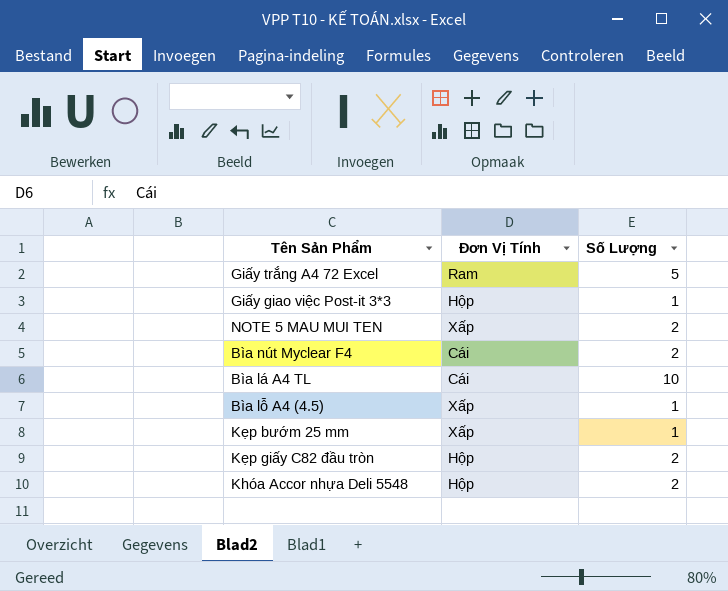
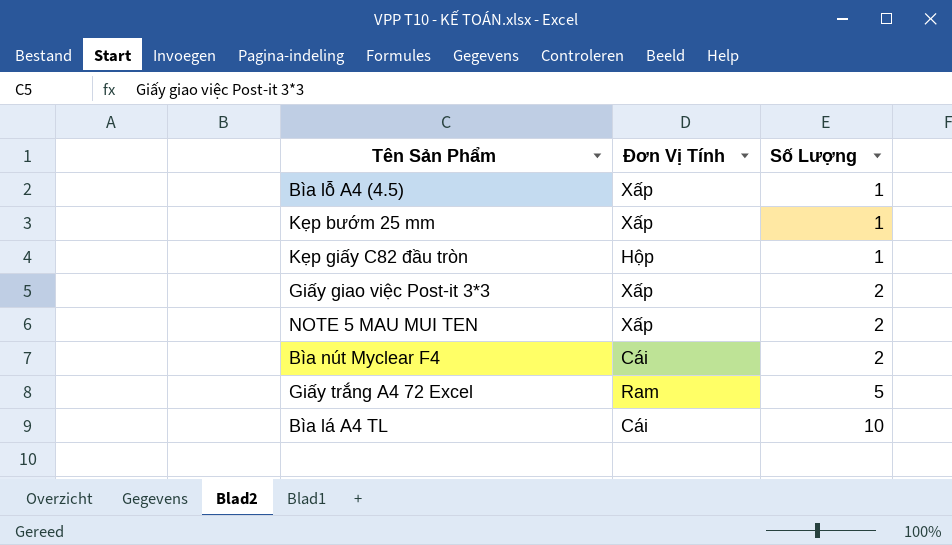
row order: none -> Số Lượng ascending
row Khóa Accor nhựa Deli 5548: Hộp | 2 -> none
Kẹp giấy C82 đầu tròn | Số Lượng: 2 -> 1
Giấy giao việc Post-it 3*3 | Đơn Vị Tính: Hộp -> Xấp
Giấy giao việc Post-it 3*3 | Số Lượng: 1 -> 2

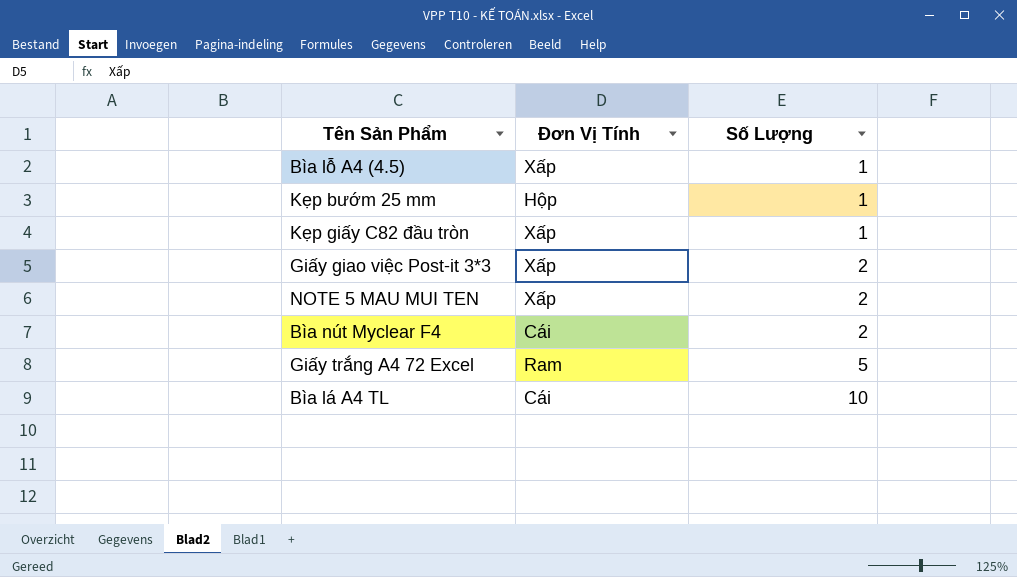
Kẹp bướm 25 mm | Đơn Vị Tính: Xấp -> Hộp
Kẹp giấy C82 đầu tròn | Đơn Vị Tính: Hộp -> Xấp

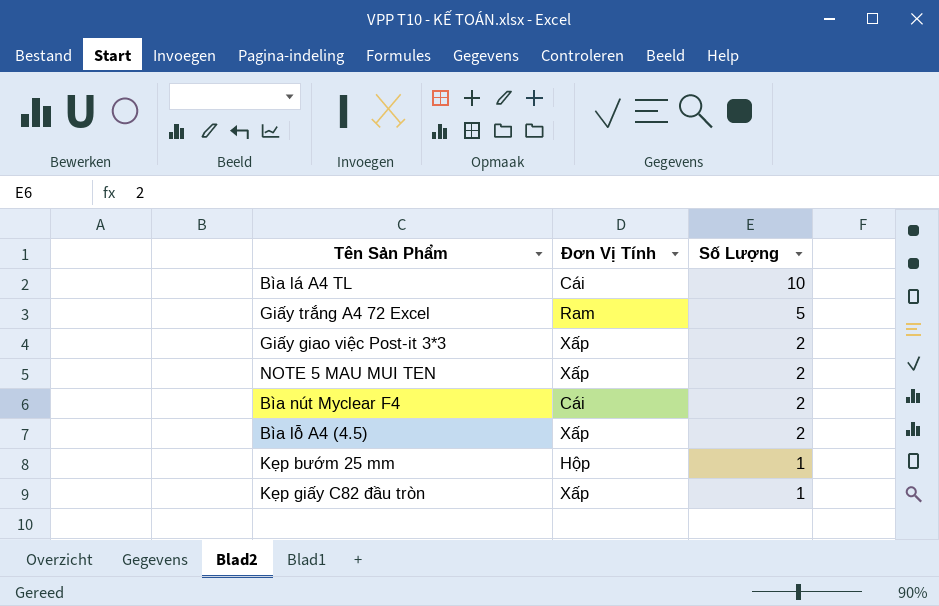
row order: Số Lượng ascending -> Số Lượng descending
Bìa lỗ A4 (4.5) | Số Lượng: 1 -> 2

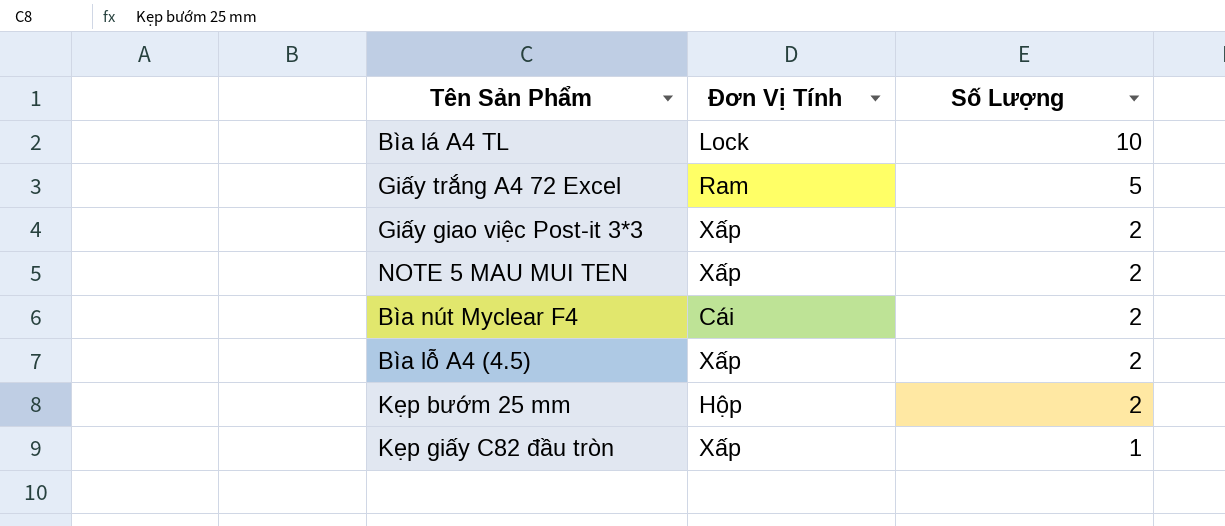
Bìa lá A4 TL | Đơn Vị Tính: Cái -> Lock
Kẹp bướm 25 mm | Số Lượng: 1 -> 2

